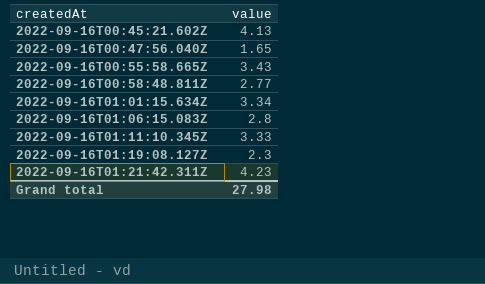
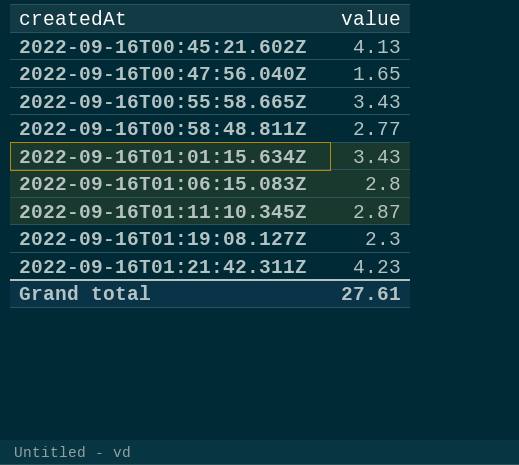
2022-09-16T01:01:15.634Z | value: 3.34 -> 3.43
2022-09-16T01:11:10.345Z | value: 3.33 -> 2.87
Grand total | value: 27.98 -> 27.61

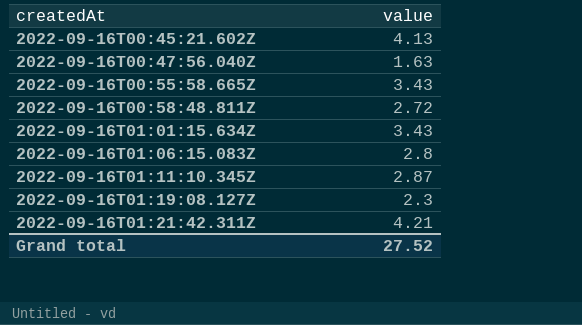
2022-09-16T00:47:56.040Z | value: 1.65 -> 1.63
2022-09-16T00:58:48.811Z | value: 2.77 -> 2.72
2022-09-16T01:21:42.311Z | value: 4.23 -> 4.21
Grand total | value: 27.61 -> 27.52

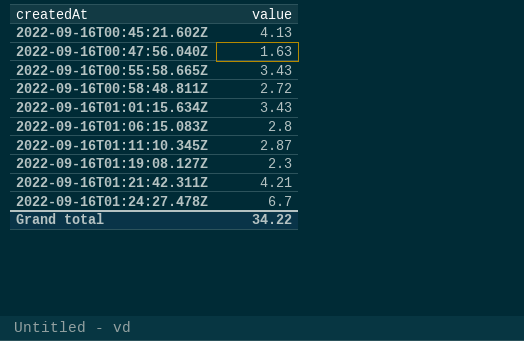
row 2022-09-16T01:24:27.478Z: none -> 6.7
Grand total | value: 27.52 -> 34.22

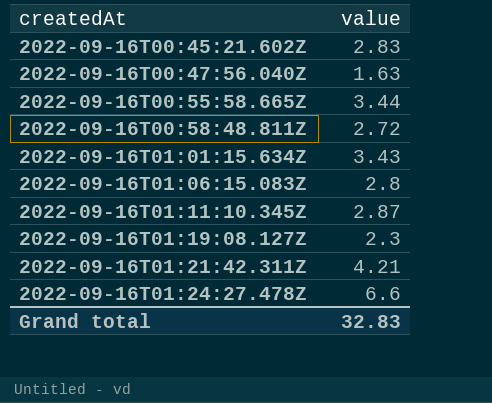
2022-09-16T00:45:21.602Z | value: 4.13 -> 2.83
2022-09-16T00:55:58.665Z | value: 3.43 -> 3.44
2022-09-16T01:24:27.478Z | value: 6.7 -> 6.6
Grand total | value: 34.22 -> 32.83

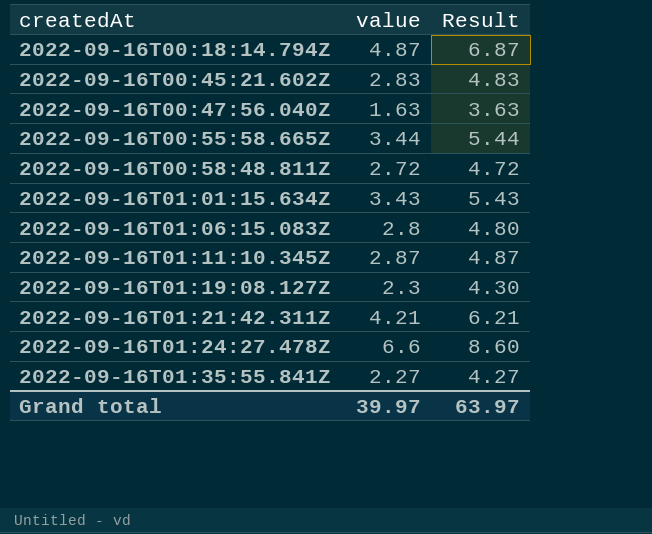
column Result | formula: none -> [value] + 2
row 2022-09-16T00:18:14.794Z: none -> 4.87 | 6.87
row 2022-09-16T01:35:55.841Z: none -> 2.27 | 4.27
Grand total | value: 32.83 -> 39.97

